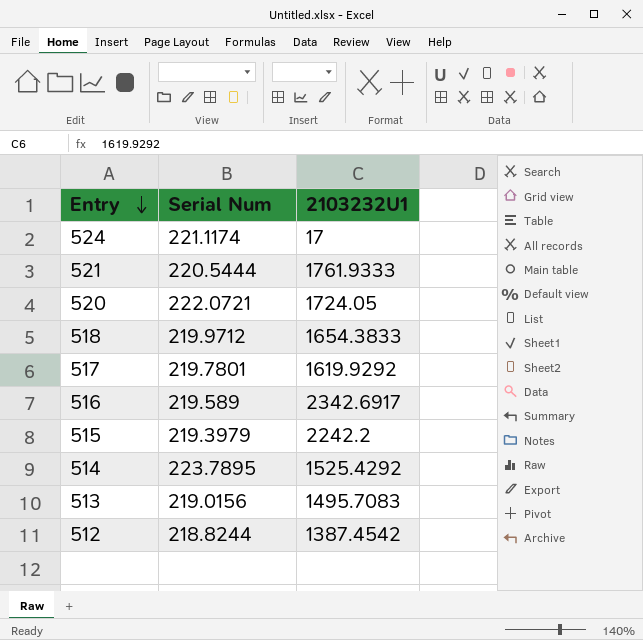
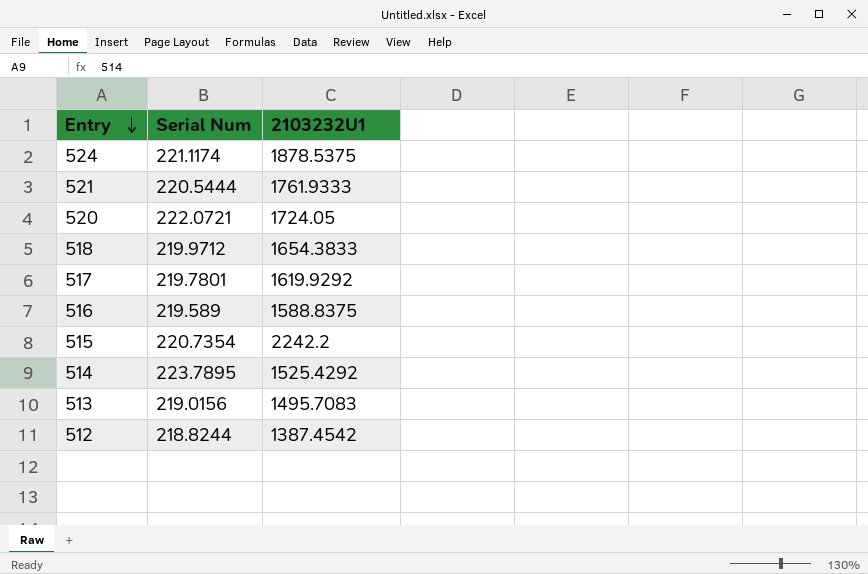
524 | 2103232U1: 17 -> 1878.5375
516 | 2103232U1: 2342.6917 -> 1588.8375
515 | Serial Num: 219.3979 -> 220.7354

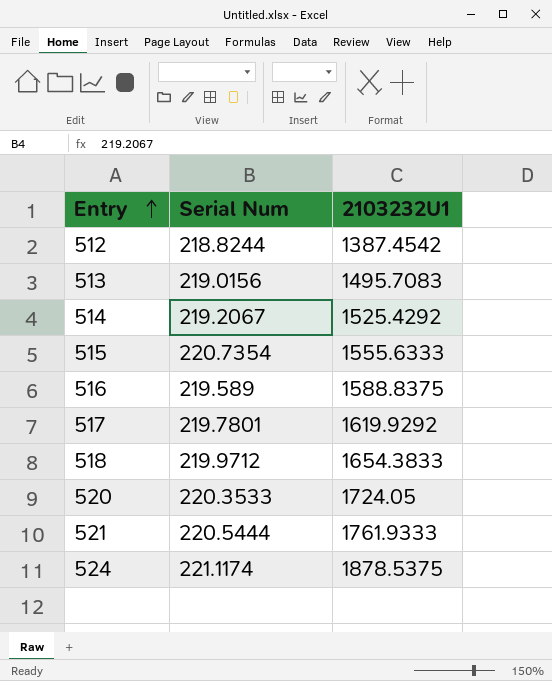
row order: Entry descending -> Entry ascending
514 | Serial Num: 223.7895 -> 219.2067
515 | 2103232U1: 2242.2 -> 1555.6333
520 | Serial Num: 222.0721 -> 220.3533

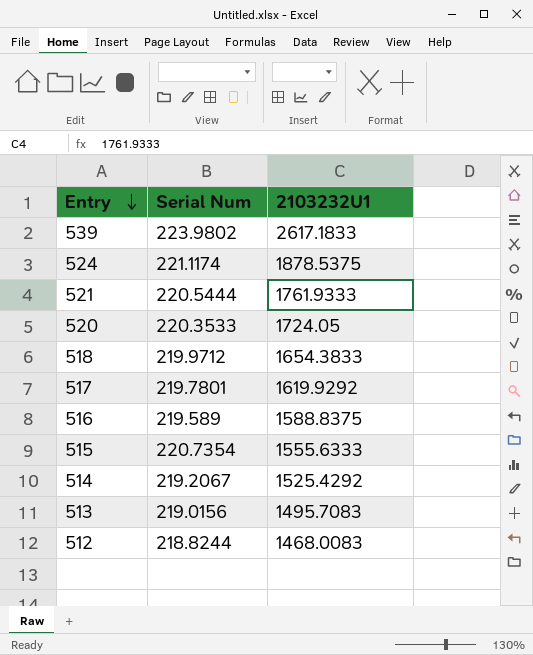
row order: Entry ascending -> Entry descending
row 539: none -> 223.9802 | 2617.1833
512 | 2103232U1: 1387.4542 -> 1468.0083

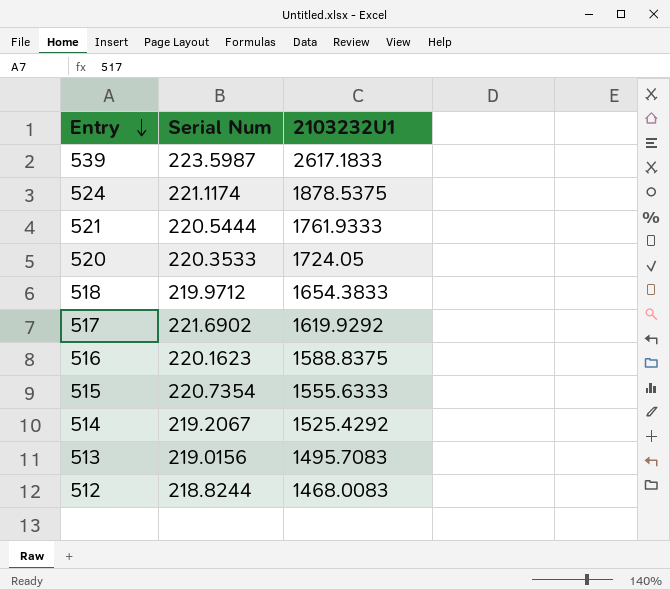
539 | Serial Num: 223.9802 -> 223.5987
517 | Serial Num: 219.7801 -> 221.6902
516 | Serial Num: 219.589 -> 220.1623

